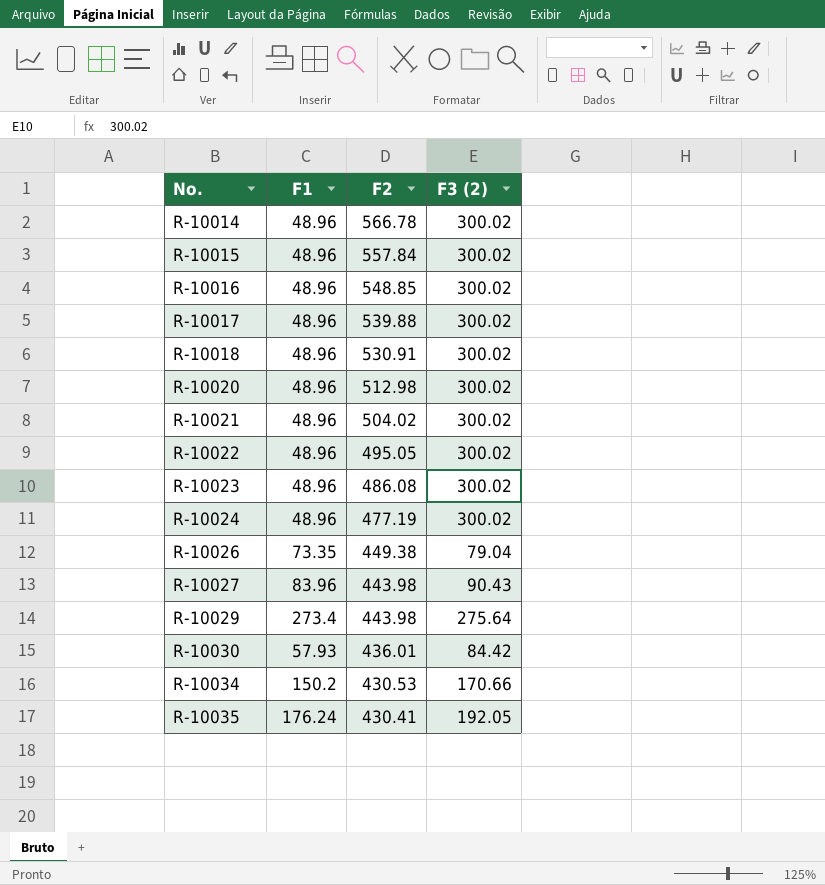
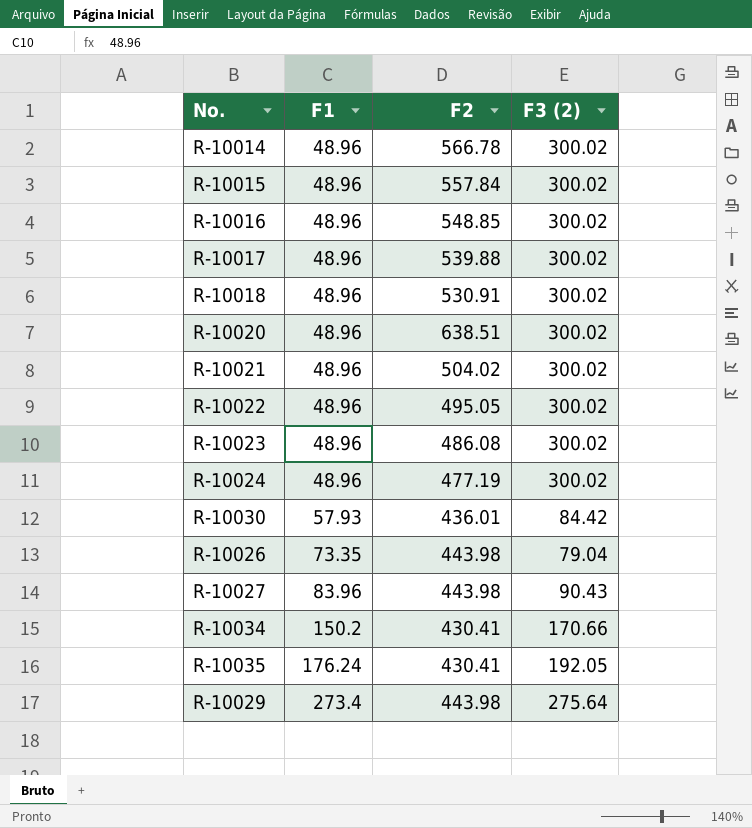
row order: No. ascending -> F1 ascending
R-10020 | F2: 512.98 -> 638.51
R-10026 | F2: 449.38 -> 443.98
R-10034 | F2: 430.53 -> 430.41

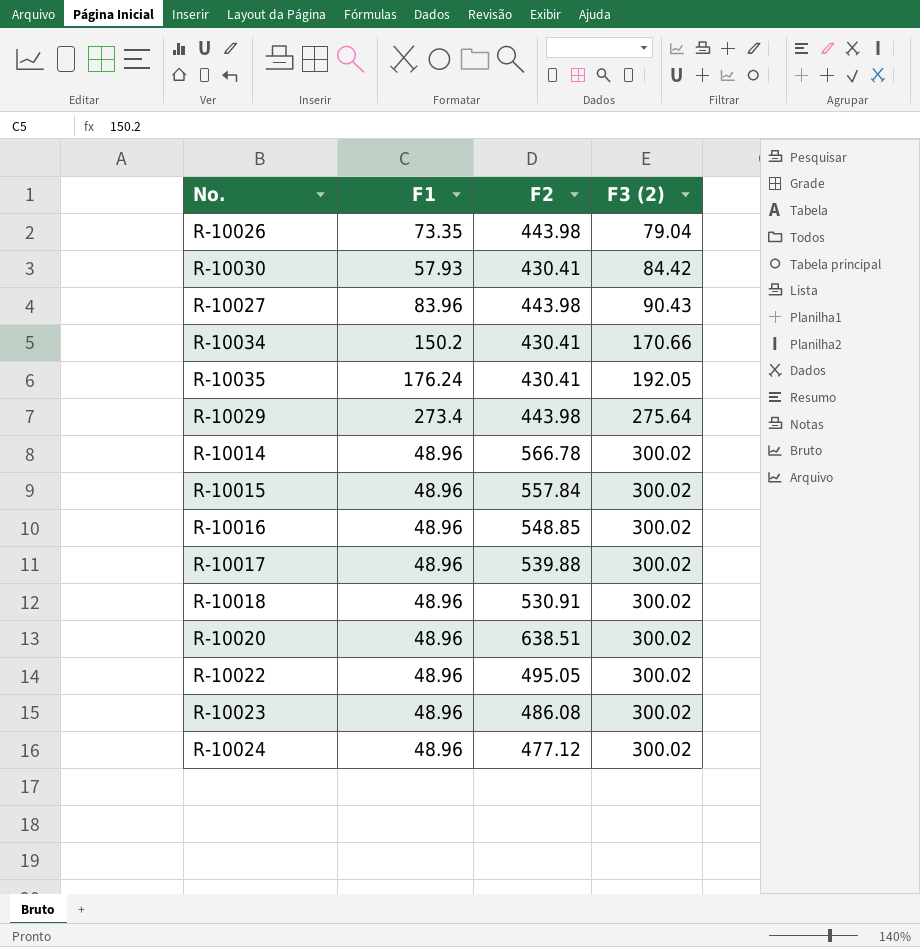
row order: F1 ascending -> F3 (2) ascending
row R-10021: 48.96 | 504.02 | 300.02 -> none
R-10030 | F2: 436.01 -> 430.41
R-10024 | F2: 477.19 -> 477.12

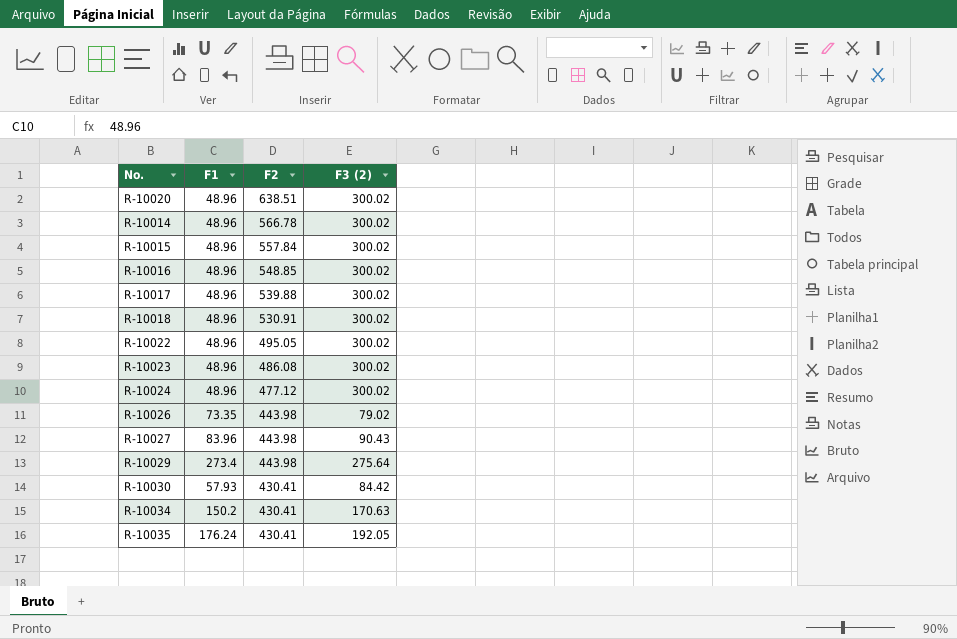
row order: F3 (2) ascending -> F2 descending
R-10026 | F3 (2): 79.04 -> 79.02
R-10034 | F3 (2): 170.66 -> 170.63

